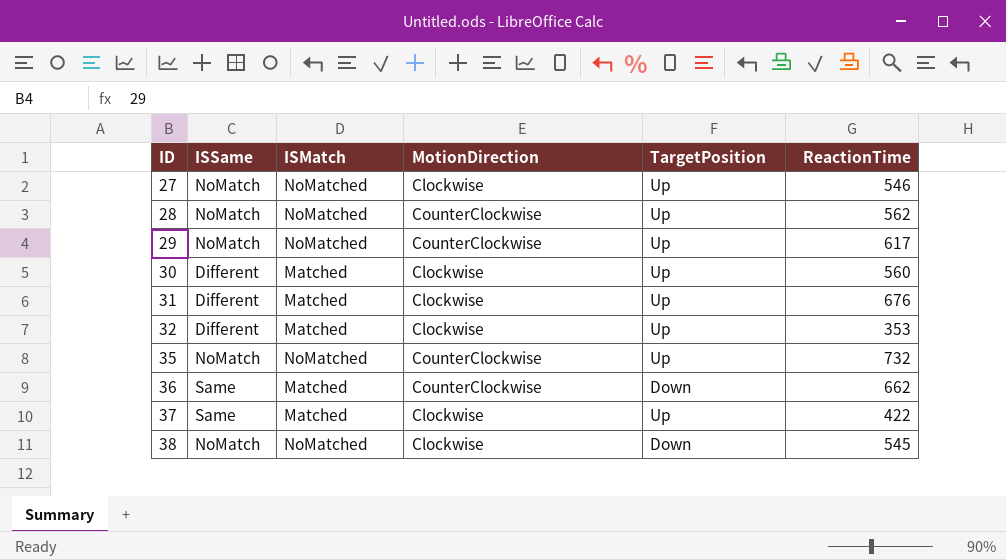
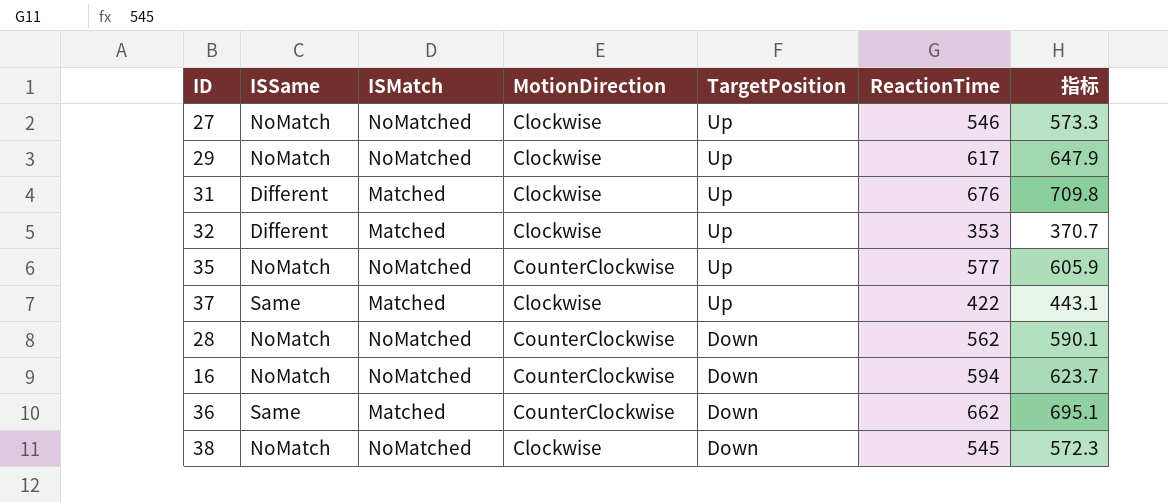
row order: ID ascending -> TargetPosition descending
column 指标 | formula: none -> [ReactionTime] * 1.05
row 30: Different | Matched | Clockwise | Up | 560 -> none
29 | MotionDirection: CounterClockwise -> Clockwise
35 | ReactionTime: 732 -> 577
28 | TargetPosition: Up -> Down
row 16: none -> NoMatch | NoMatched | CounterClockwise | Down | 594 | 623.7

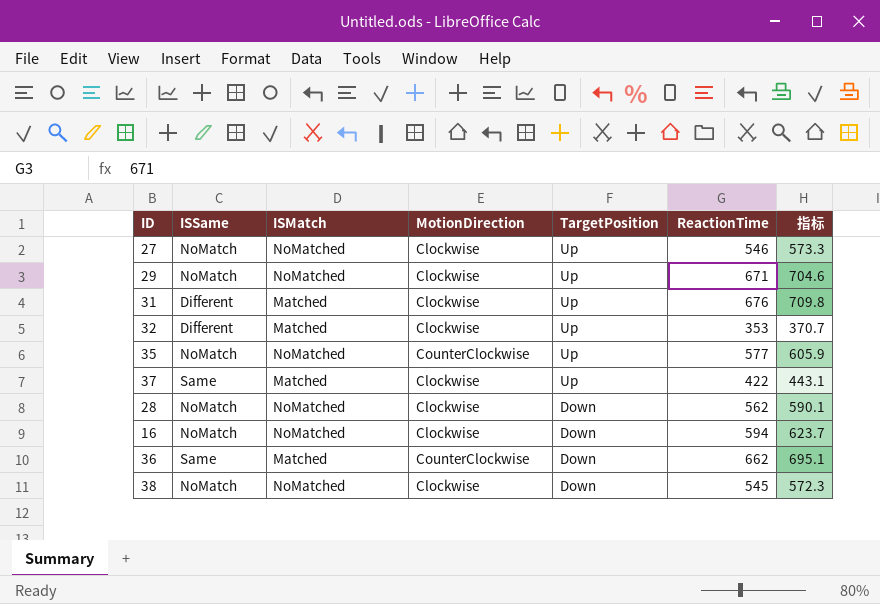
29 | ReactionTime: 617 -> 671
29 | 指标: 647.9 -> 704.6
28 | MotionDirection: CounterClockwise -> Clockwise
16 | MotionDirection: CounterClockwise -> Clockwise

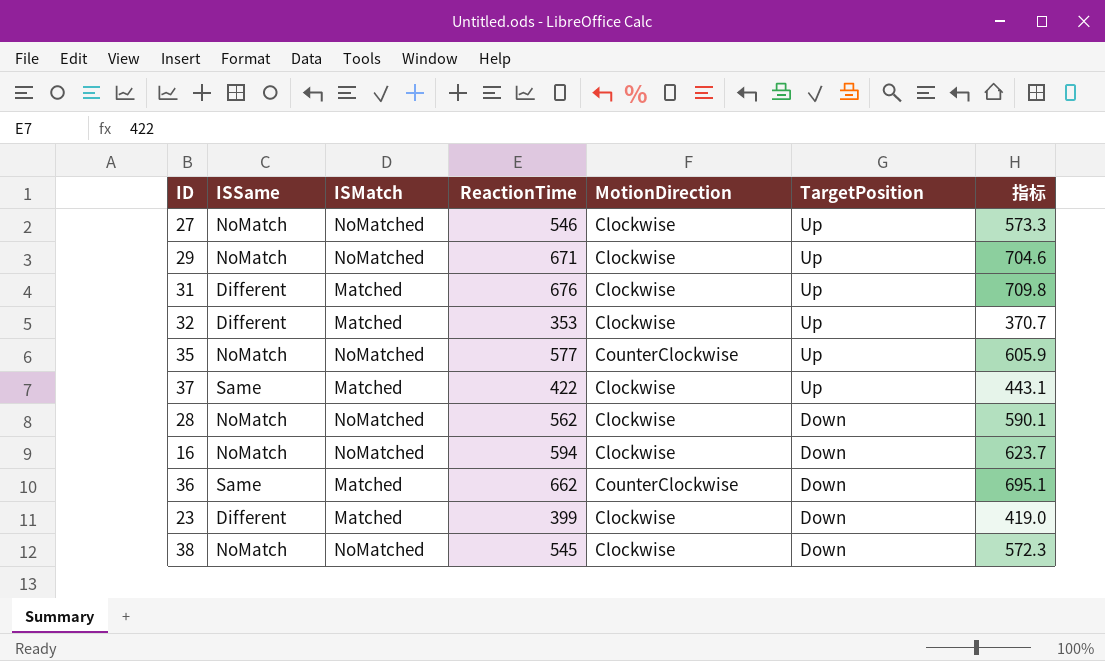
column ReactionTime | position: 6 -> 4
row 23: none -> Different | Matched | 399 | Clockwise | Down | 419.0

